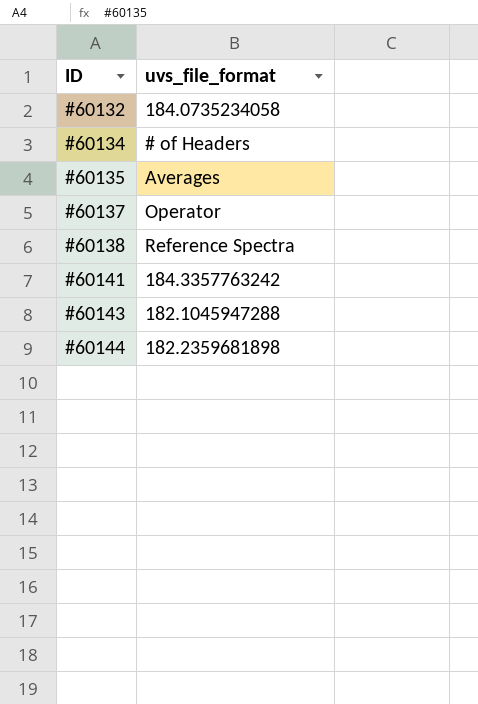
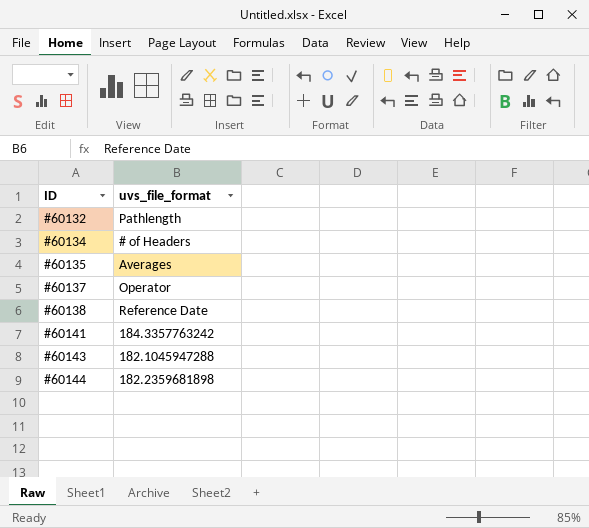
#60132 | uvs_file_format: 184.0735234058 -> Pathlength
#60138 | uvs_file_format: Reference Spectra -> Reference Date

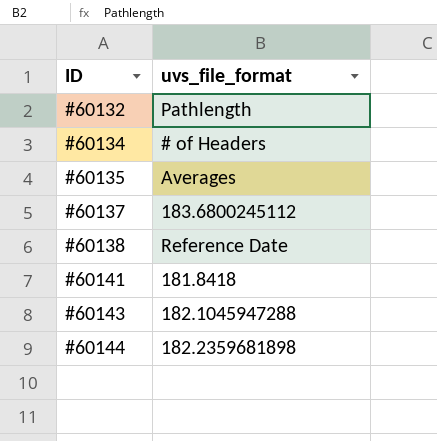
#60137 | uvs_file_format: Operator -> 183.6800245112
#60141 | uvs_file_format: 184.3357763242 -> 181.8418

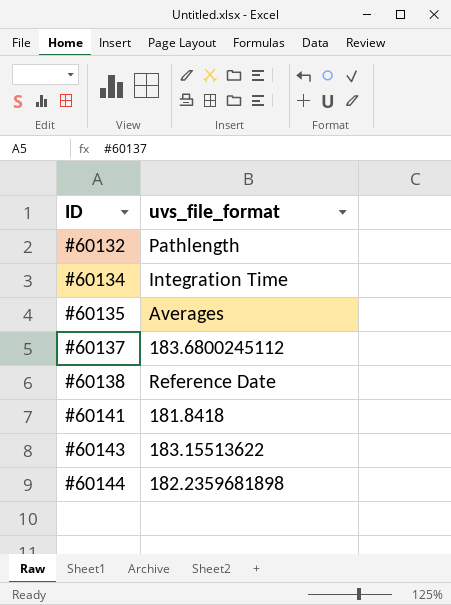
#60134 | uvs_file_format: # of Headers -> Integration Time
#60143 | uvs_file_format: 182.1045947288 -> 183.15513622

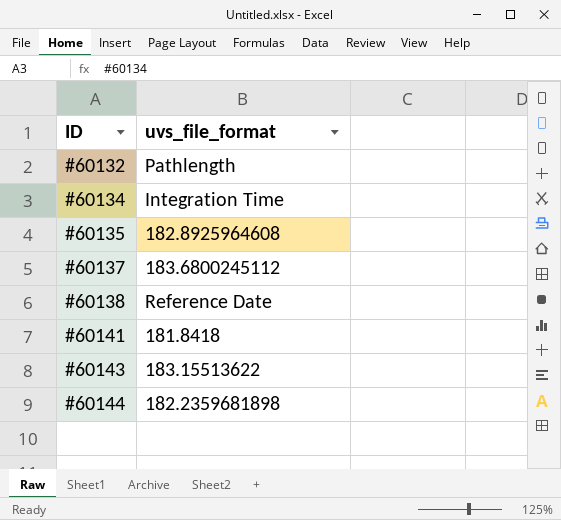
#60135 | uvs_file_format: Averages -> 182.8925964608

